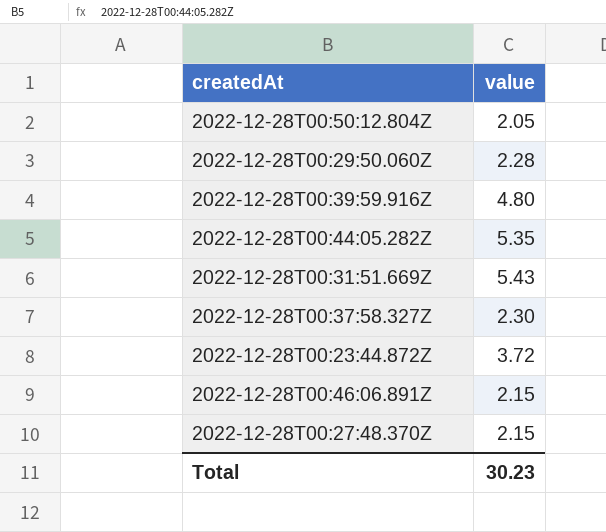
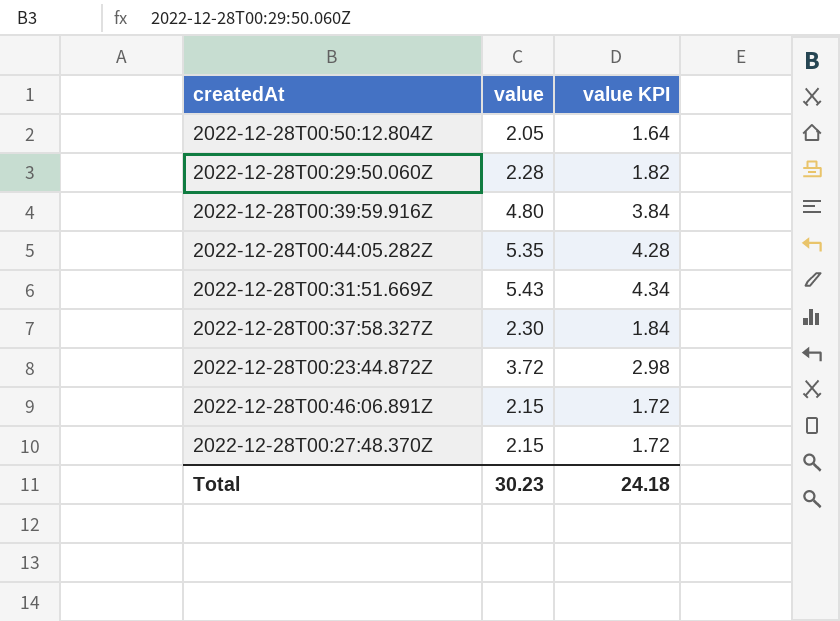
column value KPI | formula: none -> [value] * 0.8

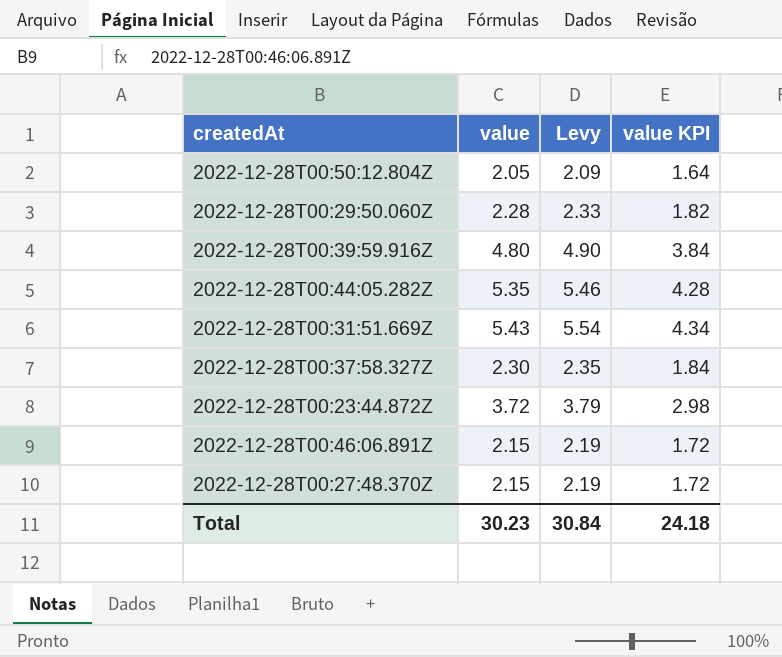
column Levy | formula: none -> [value] * 1.02

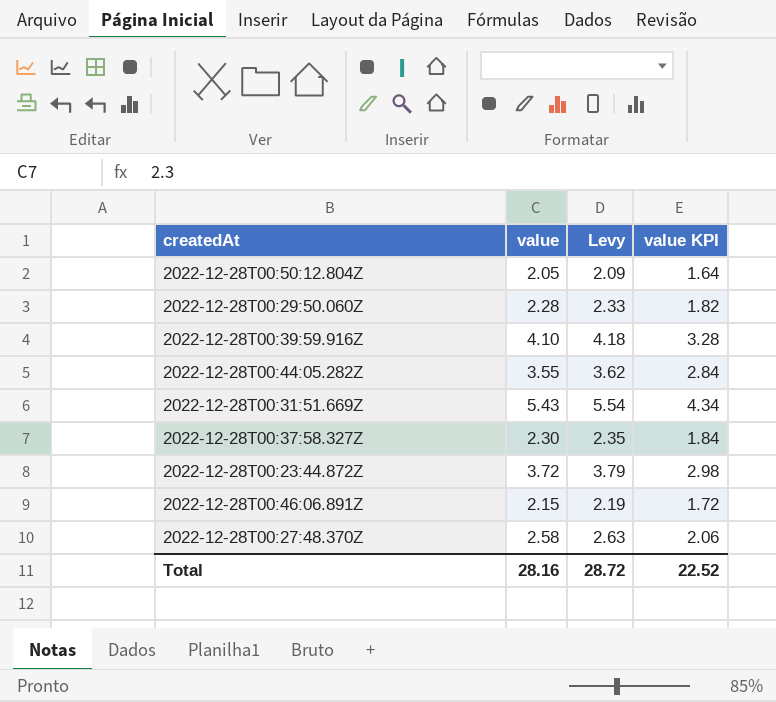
2022-12-28T00:39:59.916Z | value: 4.80 -> 4.10
2022-12-28T00:39:59.916Z | Levy: 4.90 -> 4.18
2022-12-28T00:39:59.916Z | value KPI: 3.84 -> 3.28
2022-12-28T00:44:05.282Z | value: 5.35 -> 3.55
2022-12-28T00:44:05.282Z | Levy: 5.46 -> 3.62
2022-12-28T00:44:05.282Z | value KPI: 4.28 -> 2.84
2022-12-28T00:27:48.370Z | value: 2.15 -> 2.58
2022-12-28T00:27:48.370Z | Levy: 2.19 -> 2.63
2022-12-28T00:27:48.370Z | value KPI: 1.72 -> 2.06
Total | value: 30.23 -> 28.16
Total | Levy: 30.84 -> 28.72
Total | value KPI: 24.18 -> 22.52

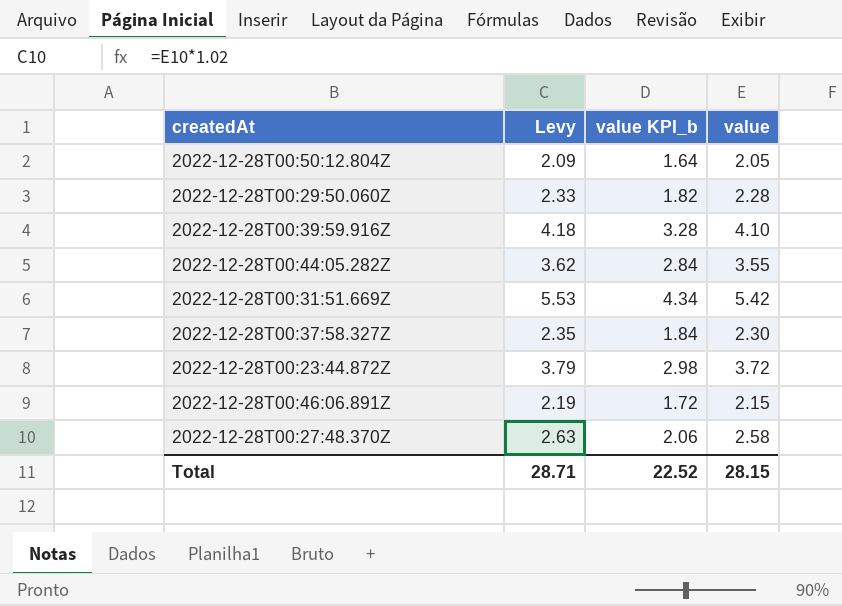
column name: value KPI -> value KPI_b
column value | position: 2 -> 4
2022-12-28T00:31:51.669Z | Levy: 5.54 -> 5.53
2022-12-28T00:31:51.669Z | value: 5.43 -> 5.42
Total | Levy: 28.72 -> 28.71
Total | value: 28.16 -> 28.15

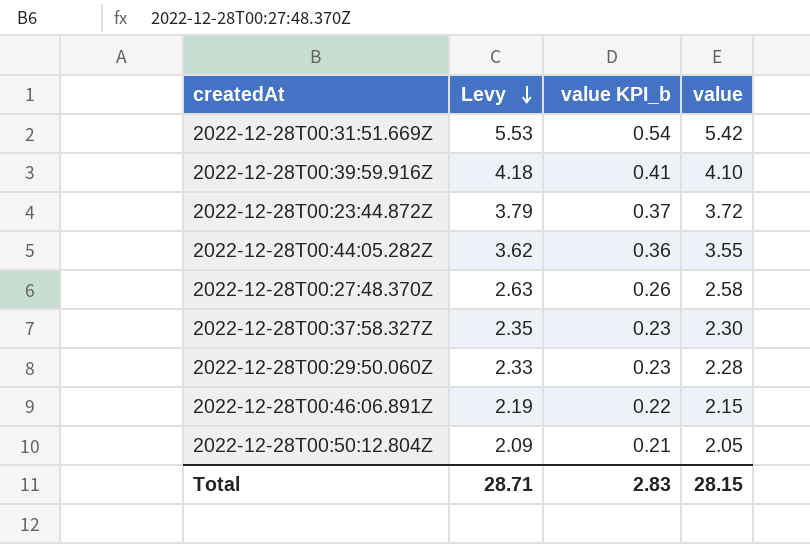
row order: none -> Levy descending
column value KPI_b | formula: [value] * 0.8 -> [value] * 0.1
Total | value KPI_b: 22.52 -> 2.83

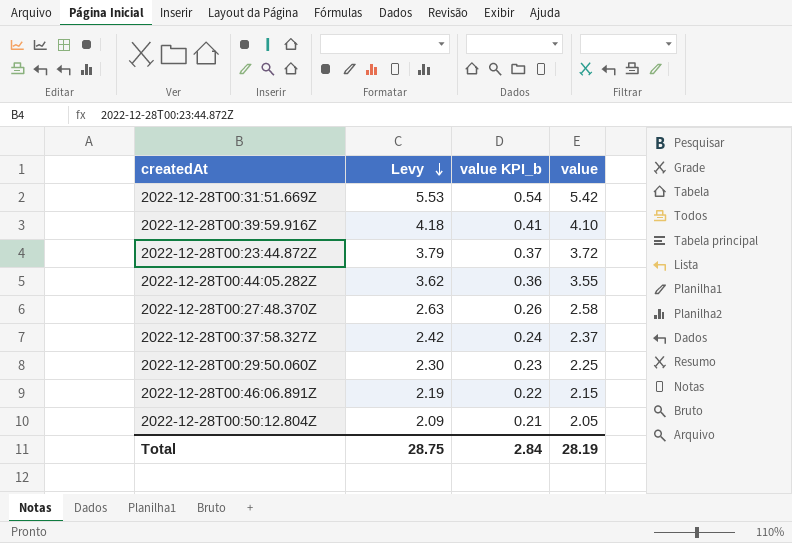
2022-12-28T00:37:58.327Z | Levy: 2.35 -> 2.42
2022-12-28T00:37:58.327Z | value KPI_b: 0.23 -> 0.24
2022-12-28T00:37:58.327Z | value: 2.30 -> 2.37
2022-12-28T00:29:50.060Z | Levy: 2.33 -> 2.30
2022-12-28T00:29:50.060Z | value: 2.28 -> 2.25
Total | Levy: 28.71 -> 28.75
Total | value KPI_b: 2.83 -> 2.84
Total | value: 28.15 -> 28.19

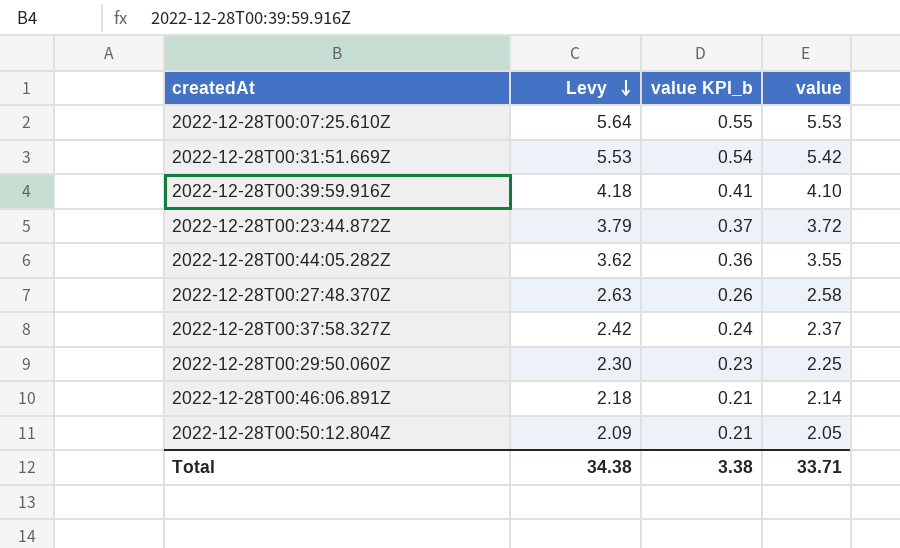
row 2022-12-28T00:07:25.610Z: none -> 5.64 | 0.55 | 5.53
2022-12-28T00:46:06.891Z | Levy: 2.19 -> 2.18
2022-12-28T00:46:06.891Z | value KPI_b: 0.22 -> 0.21
2022-12-28T00:46:06.891Z | value: 2.15 -> 2.14
Total | Levy: 28.75 -> 34.38
Total | value KPI_b: 2.84 -> 3.38
Total | value: 28.19 -> 33.71

